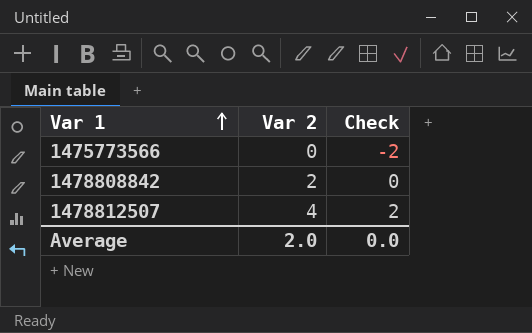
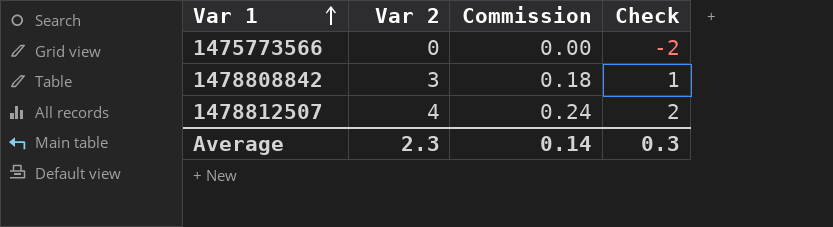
column Commission | formula: none -> [Var 2] * 0.06
1478808842 | Var 2: 2 -> 3
1478808842 | Check: 0 -> 1
Average | Var 2: 2.0 -> 2.3
Average | Check: 0.0 -> 0.3

